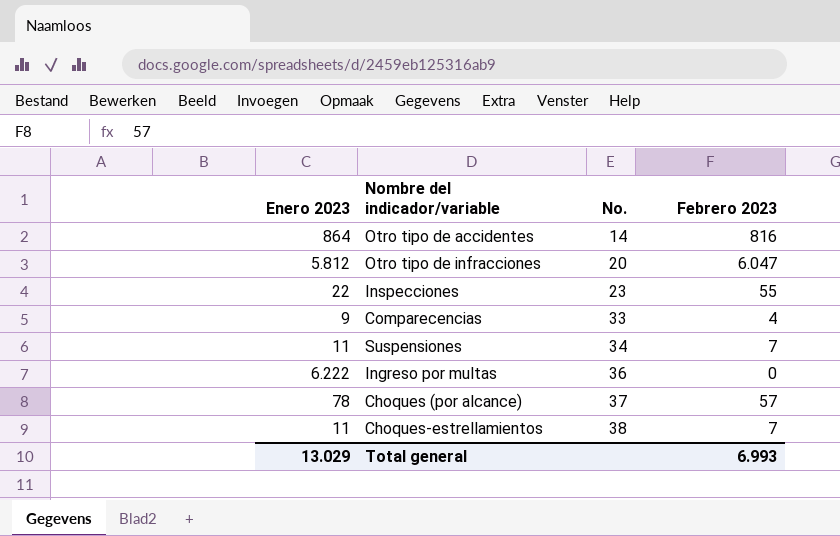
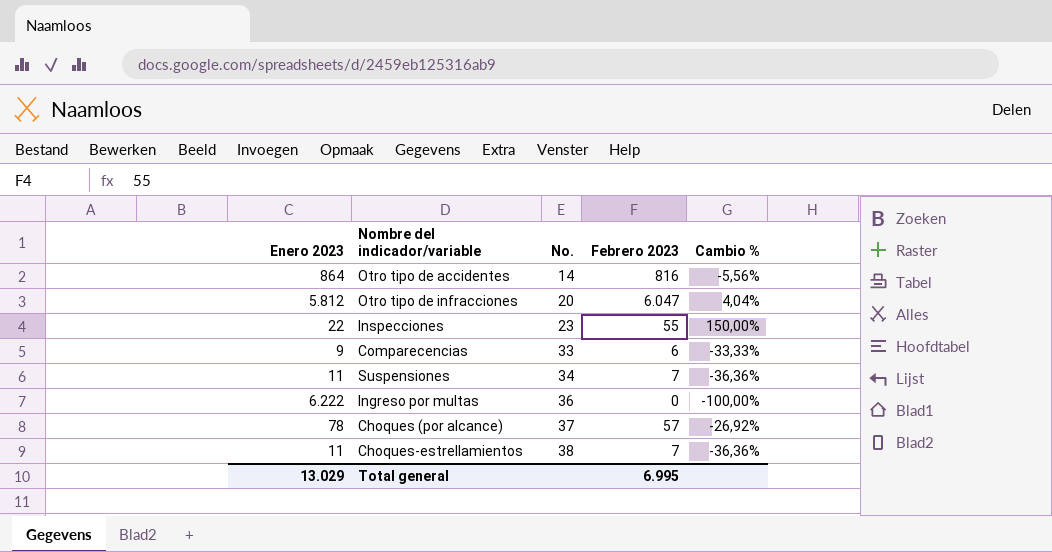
column Cambio % | formula: none -> ([Febrero 2023] - [Enero 2023]) / [Enero 2023]
Comparecencias | Febrero 2023: 4 -> 6
Total general | Febrero 2023: 6.993 -> 6.995

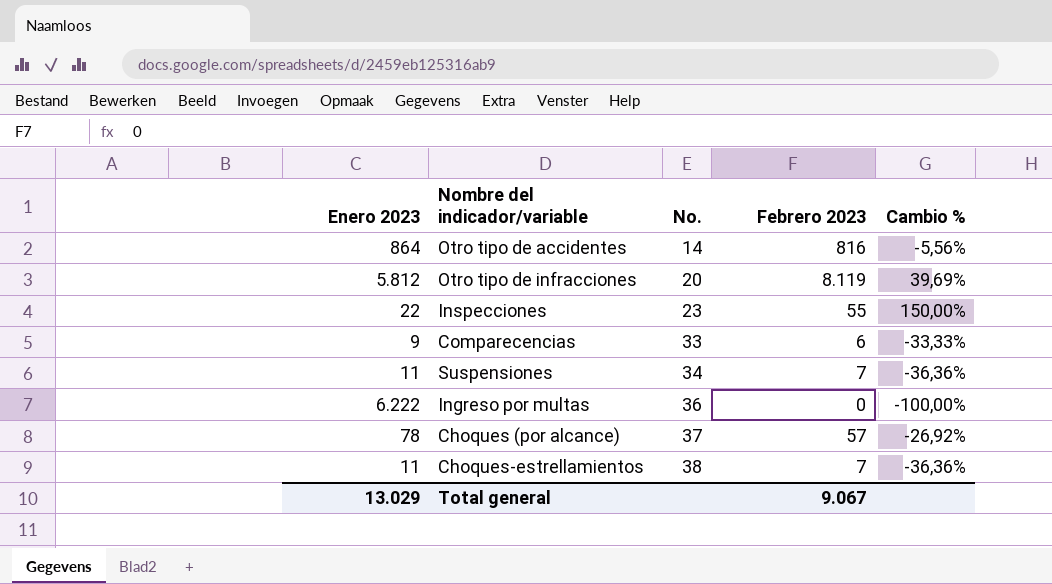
Otro tipo de infracciones | Febrero 2023: 6.047 -> 8.119
Otro tipo de infracciones | Cambio %: 4,04% -> 39,69%
Total general | Febrero 2023: 6.995 -> 9.067

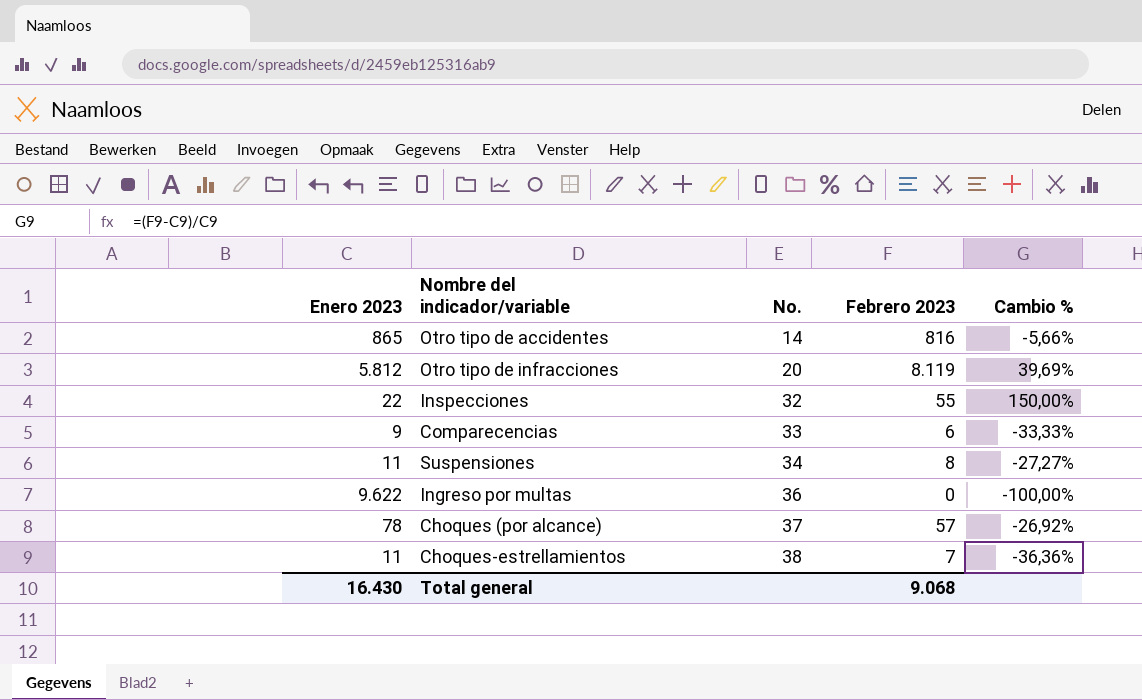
Otro tipo de accidentes | Enero 2023: 864 -> 865
Otro tipo de accidentes | Cambio %: -5,56% -> -5,66%
Inspecciones | No.: 23 -> 32
Suspensiones | Febrero 2023: 7 -> 8
Suspensiones | Cambio %: -36,36% -> -27,27%
Ingreso por multas | Enero 2023: 6.222 -> 9.622
Total general | Enero 2023: 13.029 -> 16.430
Total general | Febrero 2023: 9.067 -> 9.068

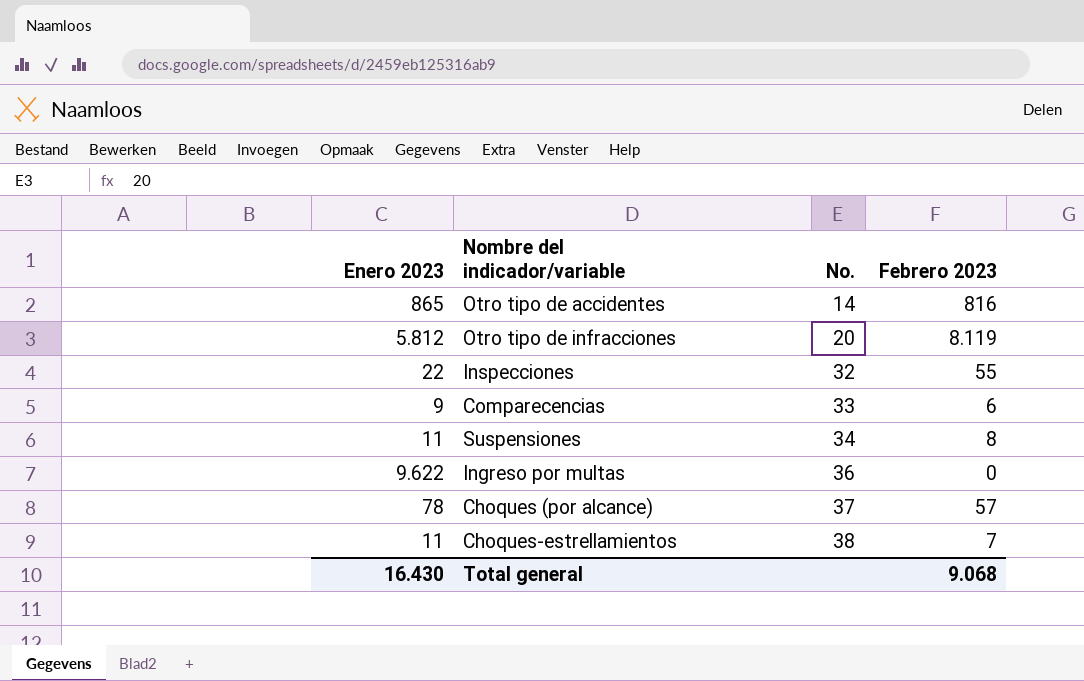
column Cambio % | formula: ([Febrero 2023] - [Enero 2023]) / [Enero 2023] -> none

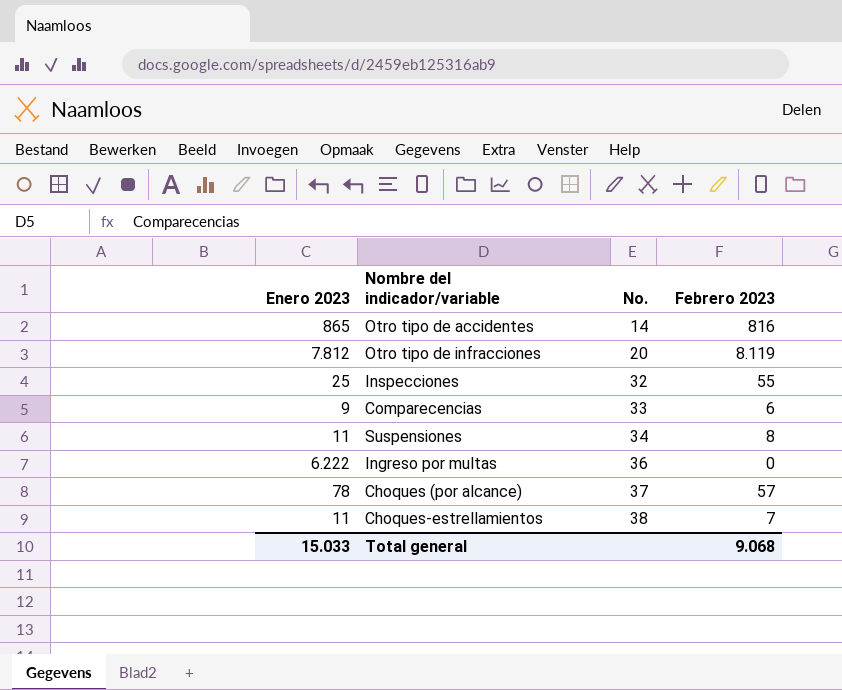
Otro tipo de infracciones | Enero 2023: 5.812 -> 7.812
Inspecciones | Enero 2023: 22 -> 25
Ingreso por multas | Enero 2023: 9.622 -> 6.222
Total general | Enero 2023: 16.430 -> 15.033

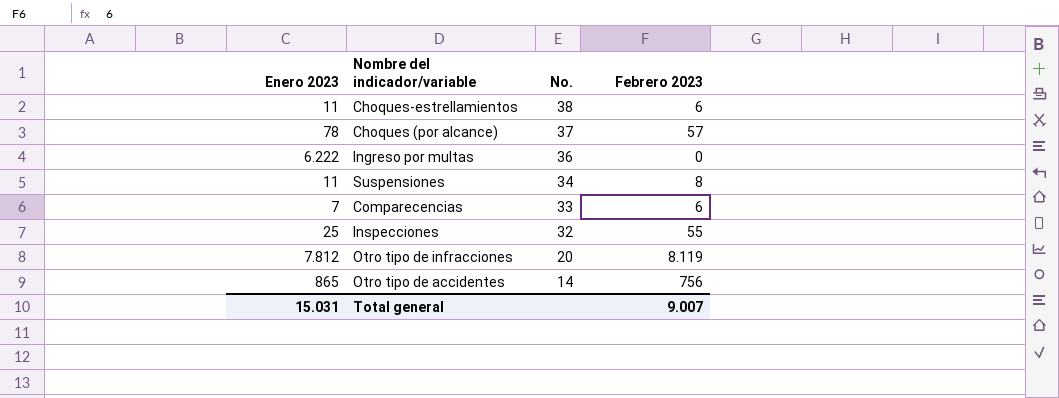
row order: No. ascending -> No. descending
Choques-estrellamientos | Febrero 2023: 7 -> 6
Comparecencias | Enero 2023: 9 -> 7
Otro tipo de accidentes | Febrero 2023: 816 -> 756
Total general | Enero 2023: 15.033 -> 15.031
Total general | Febrero 2023: 9.068 -> 9.007

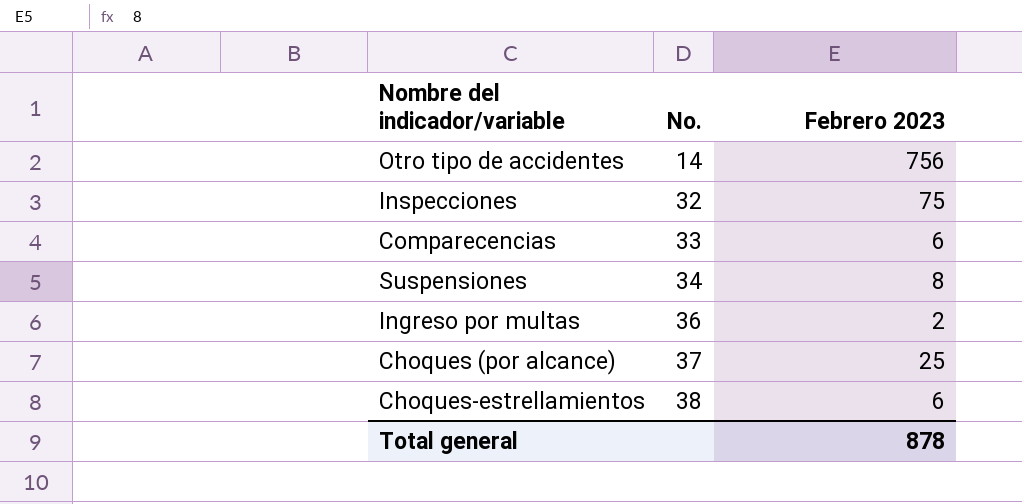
row order: No. descending -> No. ascending
column Enero 2023 | position: 1 -> none
row Otro tipo de infracciones: 7.812 | 20 | 8.119 -> none
Inspecciones | Febrero 2023: 55 -> 75
Ingreso por multas | Febrero 2023: 0 -> 2
Choques (por alcance) | Febrero 2023: 57 -> 25
Total general | Febrero 2023: 9.007 -> 878

